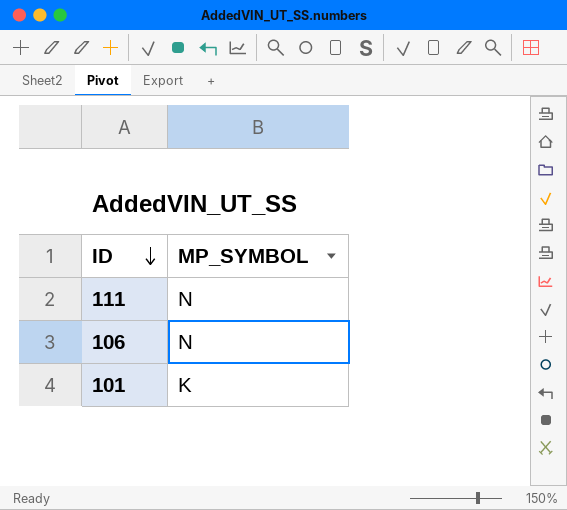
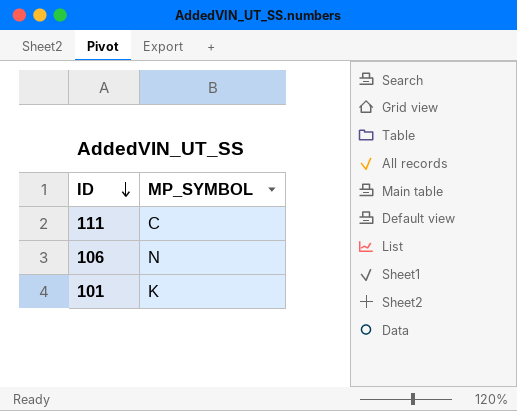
111 | MP_SYMBOL: N -> C

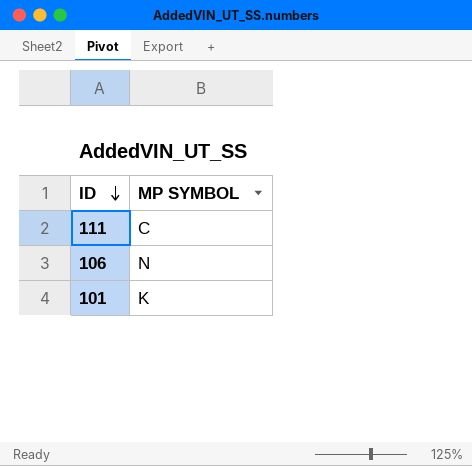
column name: MP_SYMBOL -> MP SYMBOL

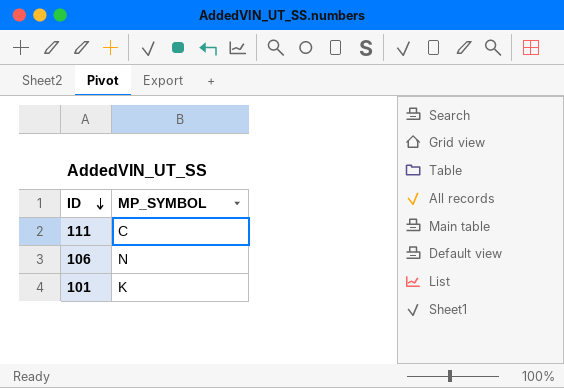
column name: MP SYMBOL -> MP_SYMBOL

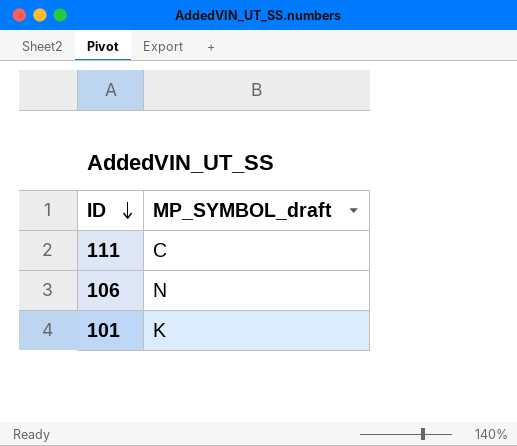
column name: MP_SYMBOL -> MP_SYMBOL_draft

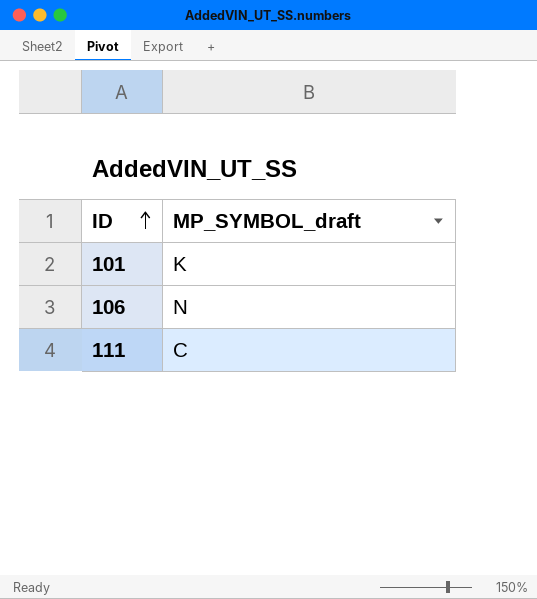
row order: ID descending -> ID ascending

